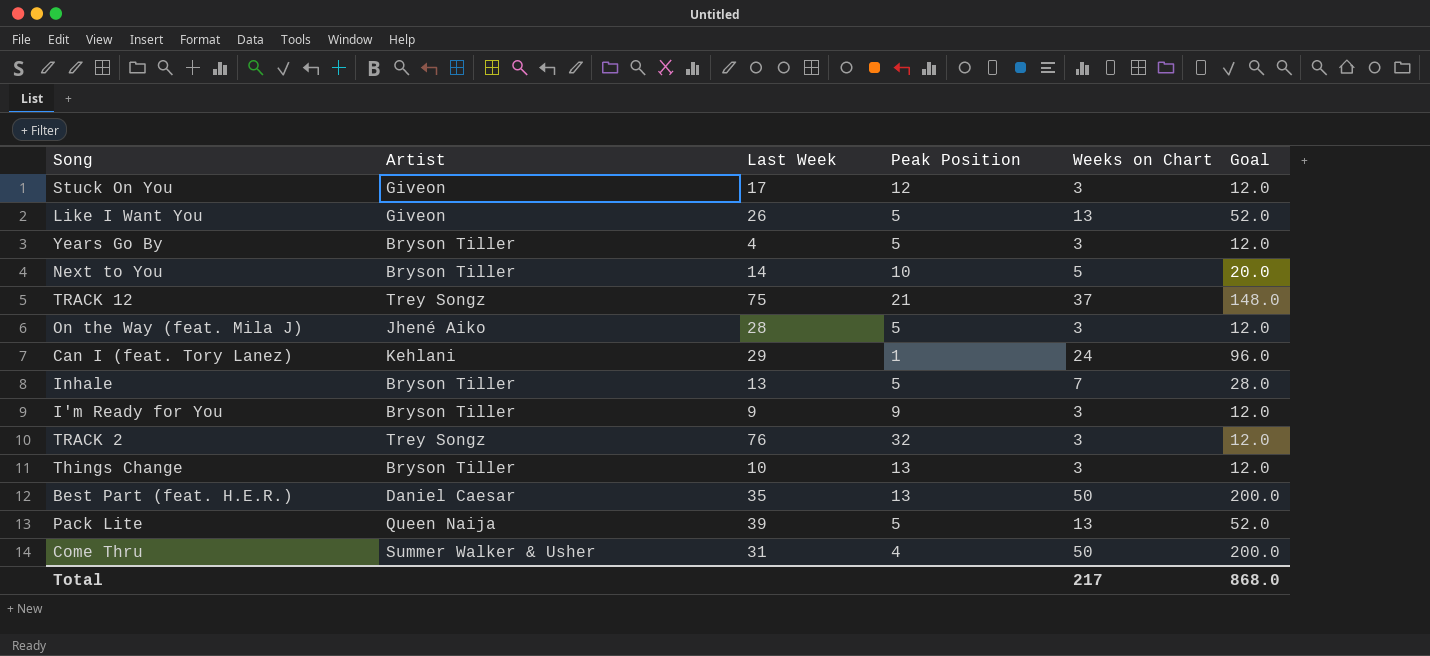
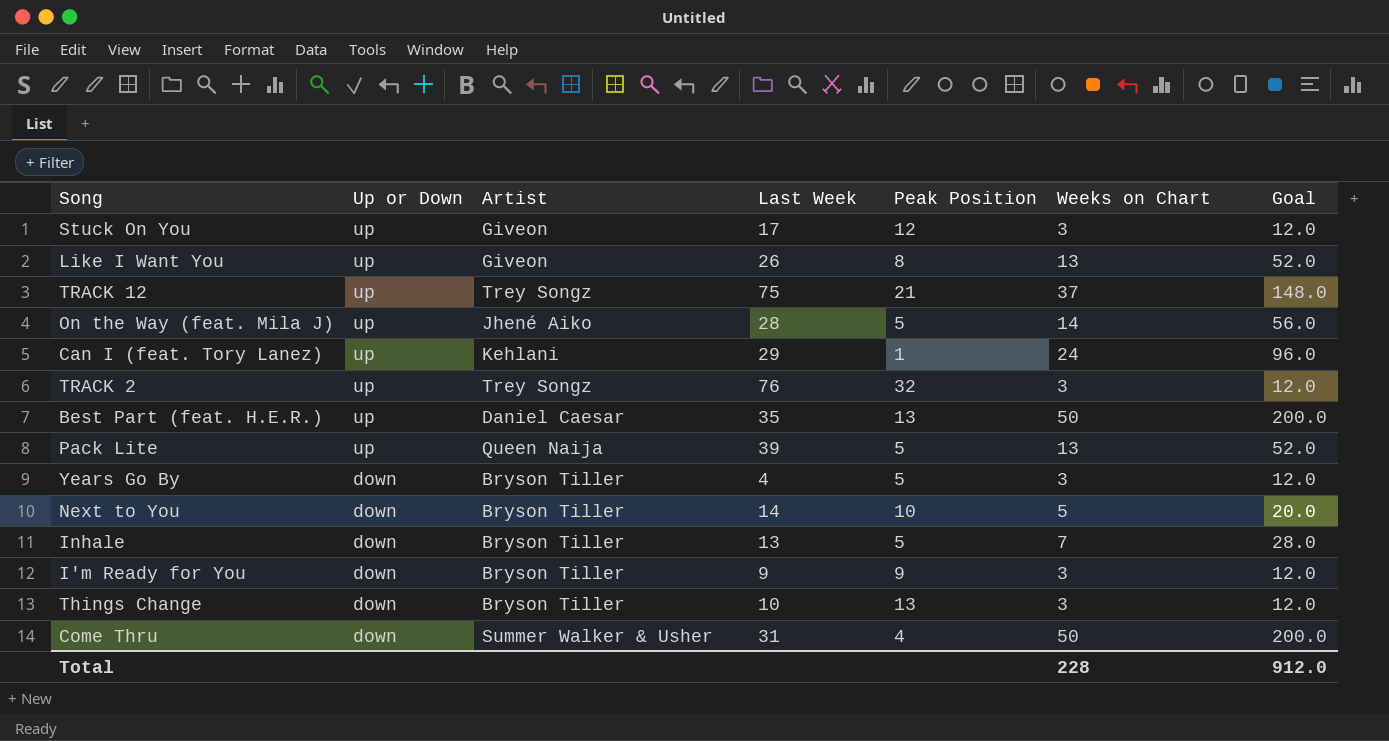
row order: none -> Up or Down descending
column Up or Down | position: none -> 2
Like I Want You | Peak Position: 5 -> 8
On the Way (feat. Mila J) | Weeks on Chart: 3 -> 14
On the Way (feat. Mila J) | Goal: 12.0 -> 56.0
Total | Weeks on Chart: 217 -> 228
Total | Goal: 868.0 -> 912.0

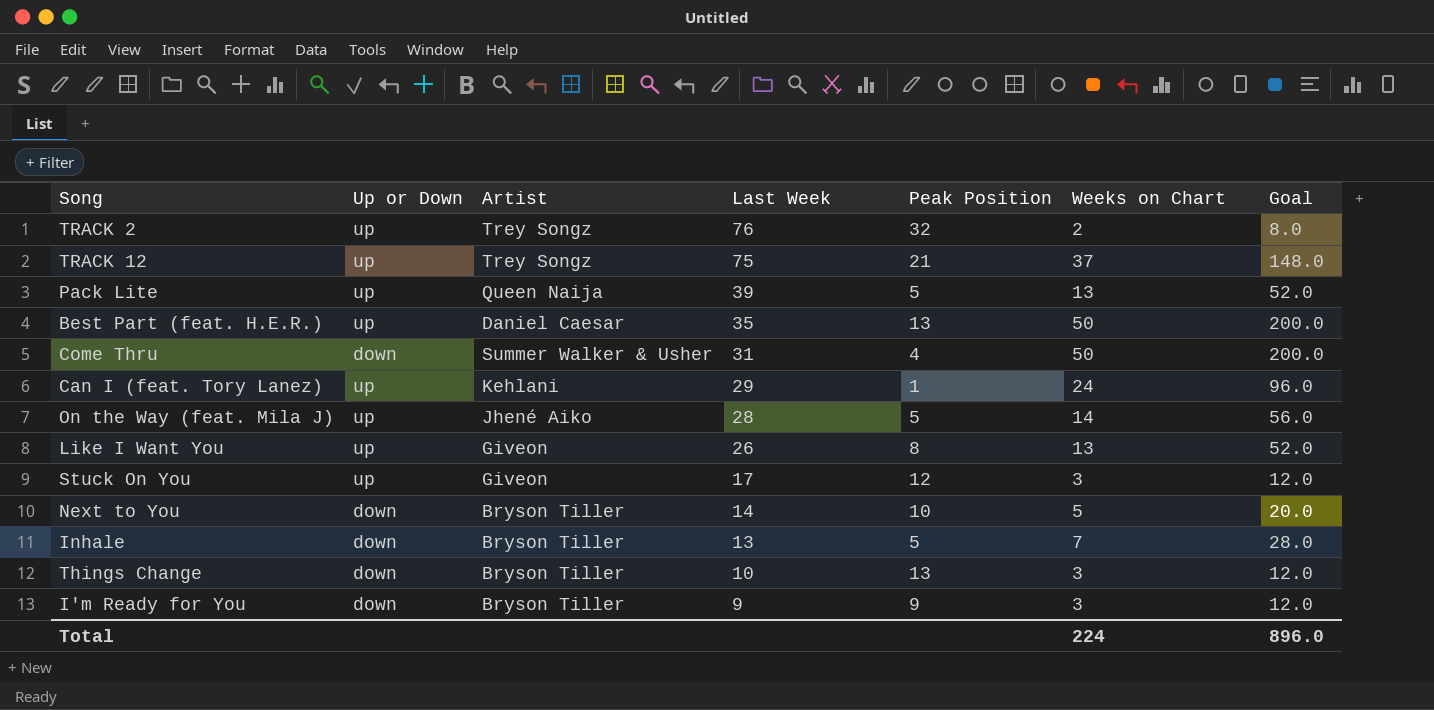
row order: Up or Down descending -> Last Week descending
row Years Go By: down | Bryson Tiller | 4 | 5 | 3 | 12.0 -> none
TRACK 2 | Weeks on Chart: 3 -> 2
TRACK 2 | Goal: 12.0 -> 8.0
Total | Weeks on Chart: 228 -> 224
Total | Goal: 912.0 -> 896.0

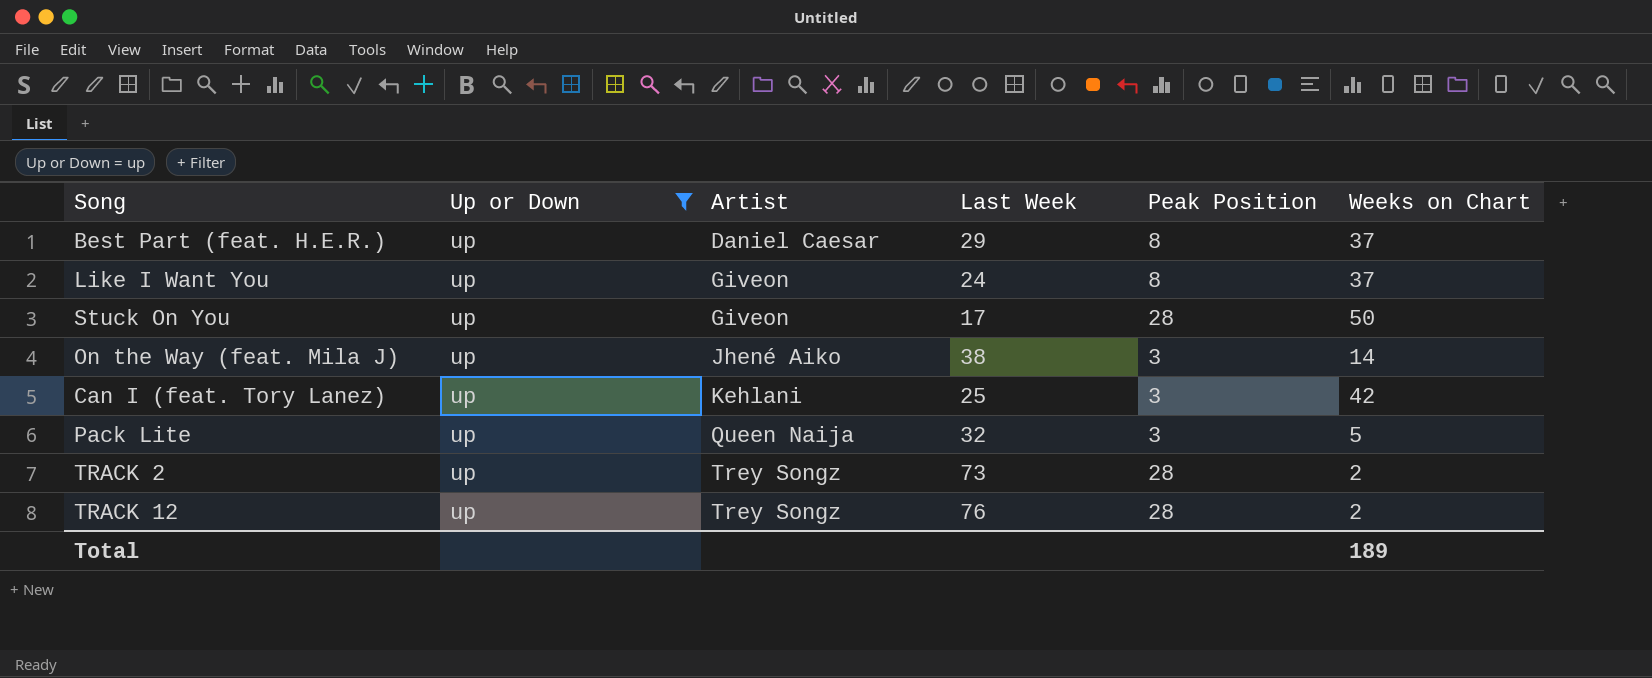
filter: none -> Up or Down = up
row order: Last Week descending -> Artist ascending
column Goal | formula: [Weeks on Chart] * 4 -> none
Best Part (feat. H.E.R.) | Last Week: 35 -> 29
Best Part (feat. H.E.R.) | Peak Position: 13 -> 8
Best Part (feat. H.E.R.) | Weeks on Chart: 50 -> 37
Like I Want You | Last Week: 26 -> 24
Like I Want You | Weeks on Chart: 13 -> 37
Stuck On You | Peak Position: 12 -> 28
Stuck On You | Weeks on Chart: 3 -> 50
On the Way (feat. Mila J) | Last Week: 28 -> 38
On the Way (feat. Mila J) | Peak Position: 5 -> 3
Can I (feat. Tory Lanez) | Last Week: 29 -> 25
Can I (feat. Tory Lanez) | Peak Position: 1 -> 3
Can I (feat. Tory Lanez) | Weeks on Chart: 24 -> 42
Pack Lite | Last Week: 39 -> 32
Pack Lite | Peak Position: 5 -> 3
Pack Lite | Weeks on Chart: 13 -> 5
TRACK 2 | Last Week: 76 -> 73
TRACK 2 | Peak Position: 32 -> 28
TRACK 12 | Last Week: 75 -> 76
TRACK 12 | Peak Position: 21 -> 28
TRACK 12 | Weeks on Chart: 37 -> 2
Total | Weeks on Chart: 224 -> 189

